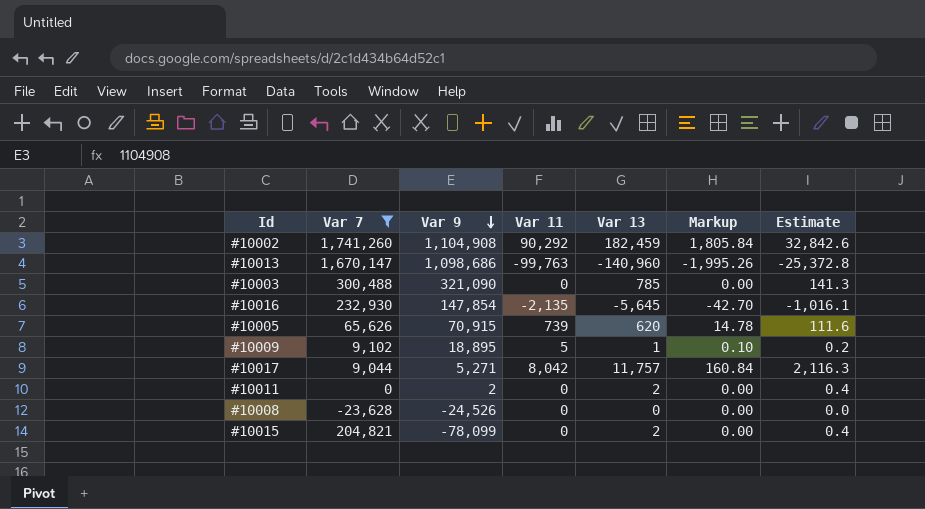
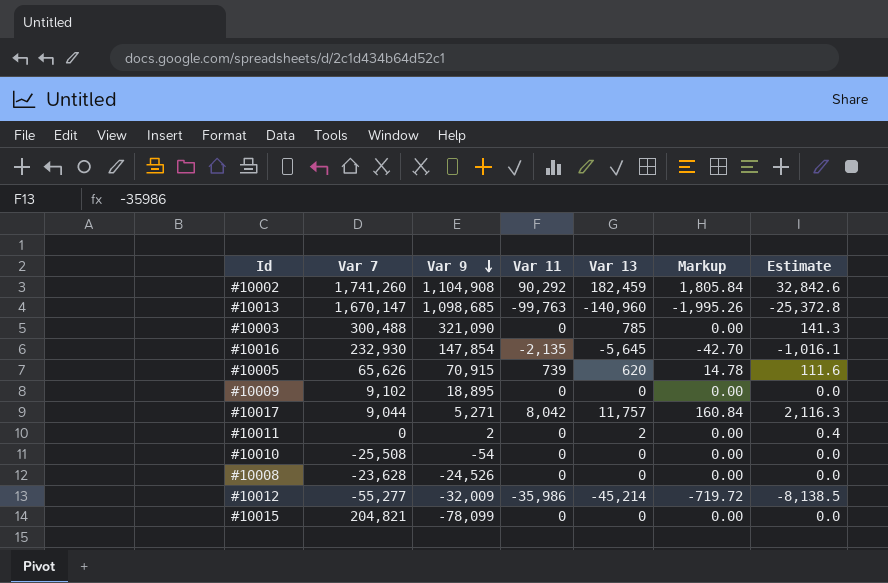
filter: Var 7 >= -23,628 -> none
#10013 | Var 9: 1,098,686 -> 1,098,685
#10009 | Var 11: 5 -> 0
#10009 | Var 13: 1 -> 0
#10009 | Markup: 0.10 -> 0.00
#10009 | Estimate: 0.2 -> 0.0
#10015 | Var 13: 2 -> 0
#10015 | Estimate: 0.4 -> 0.0

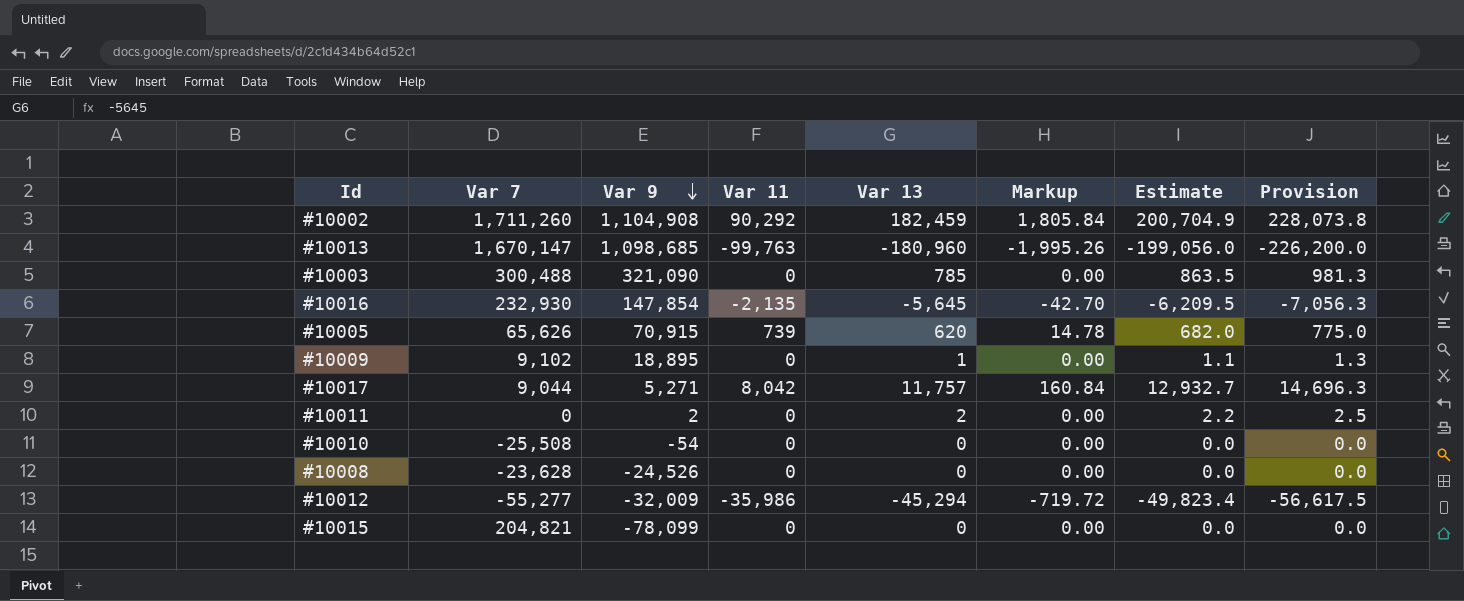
column Estimate | formula: [Var 13] * 0.18 -> [Var 13] * 1.1
column Provision | formula: none -> [Var 13] * 1.25
#10002 | Var 7: 1,741,260 -> 1,711,260
#10013 | Var 13: -140,960 -> -180,960
#10009 | Var 13: 0 -> 1
#10012 | Var 13: -45,214 -> -45,294

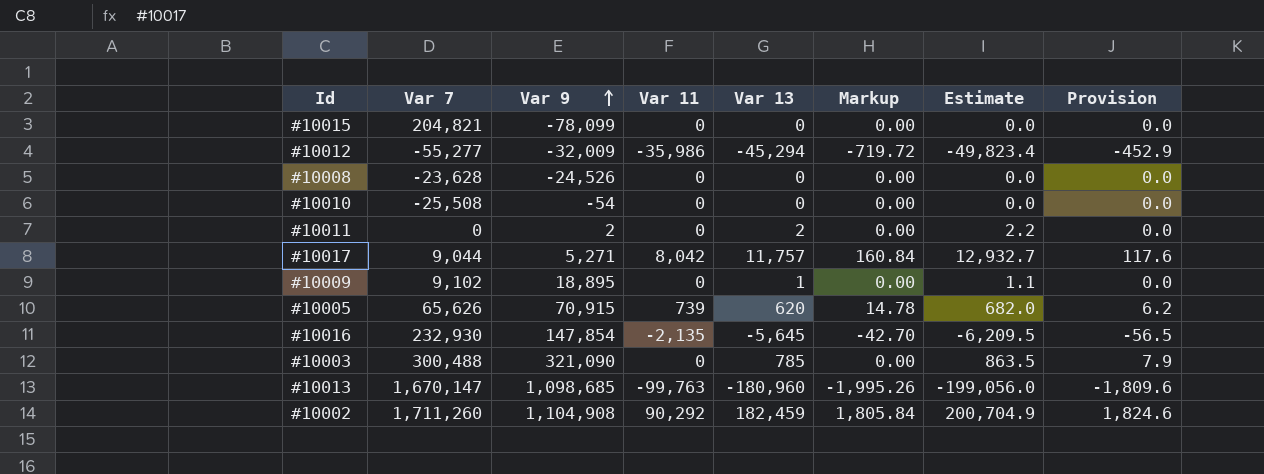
row order: Var 9 descending -> Var 9 ascending
column Provision | formula: [Var 13] * 1.25 -> [Var 13] * 0.01

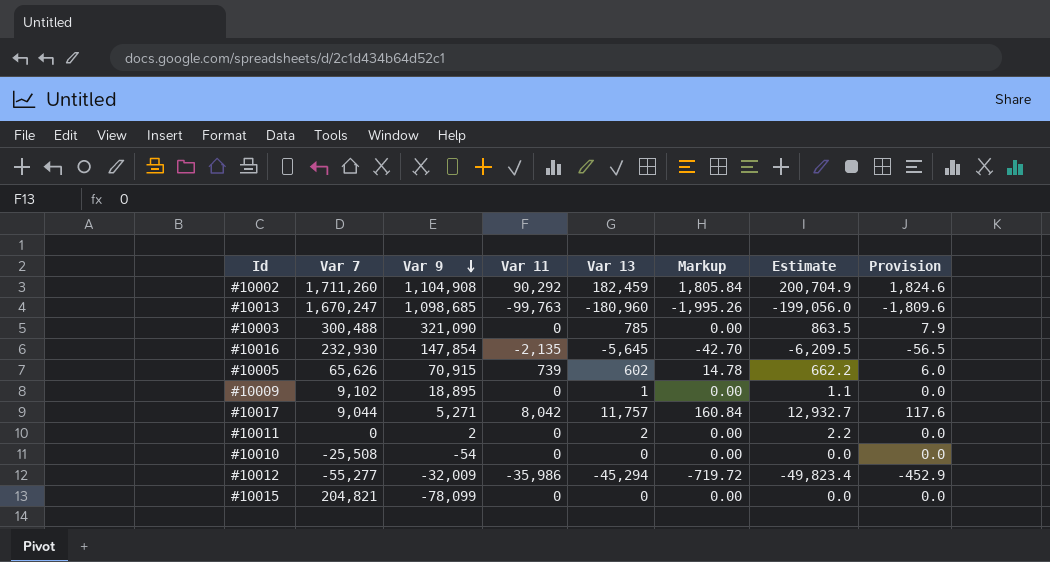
row order: Var 9 ascending -> Var 9 descending
row #10008: -23,628 | -24,526 | 0 | 0 | 0.00 | 0.0 | 0.0 -> none
#10013 | Var 7: 1,670,147 -> 1,670,247
#10005 | Var 13: 620 -> 602
#10005 | Estimate: 682.0 -> 662.2
#10005 | Provision: 6.2 -> 6.0

